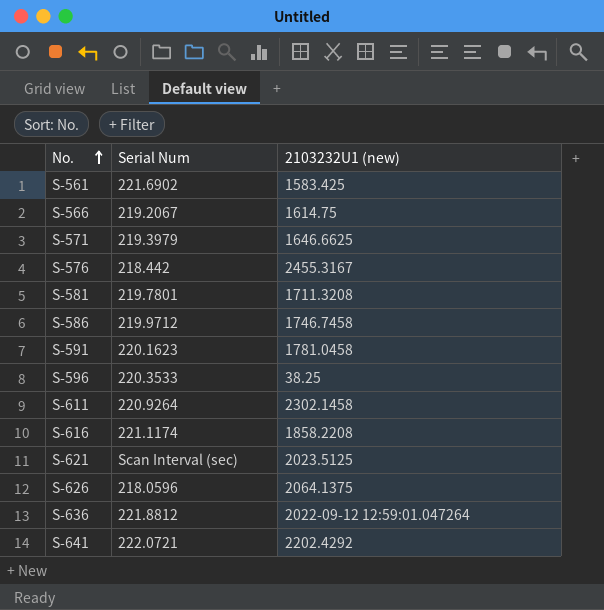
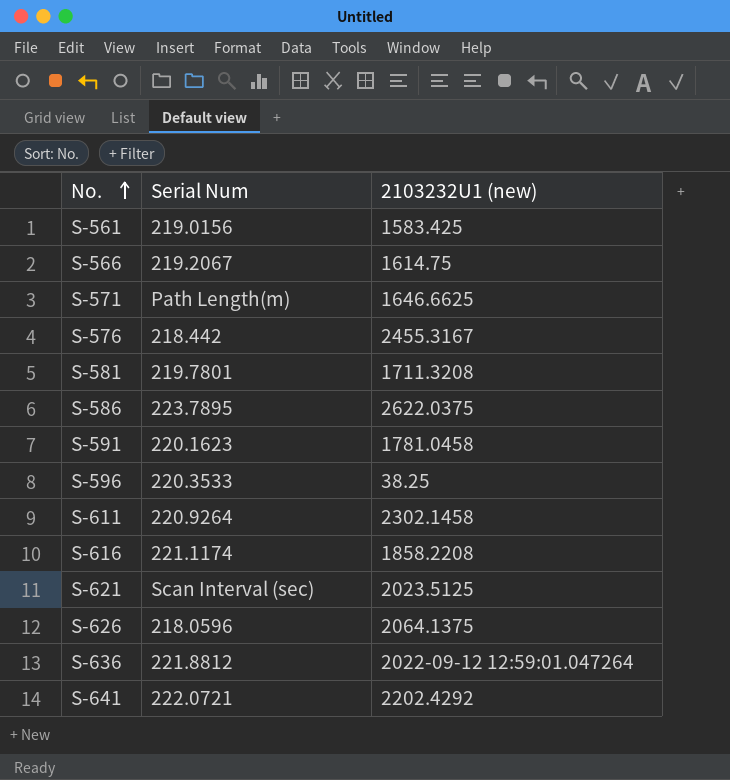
S-561 | Serial Num: 221.6902 -> 219.0156
S-571 | Serial Num: 219.3979 -> Path Length(m)
S-586 | Serial Num: 219.9712 -> 223.7895
S-586 | 2103232U1 (new): 1746.7458 -> 2622.0375

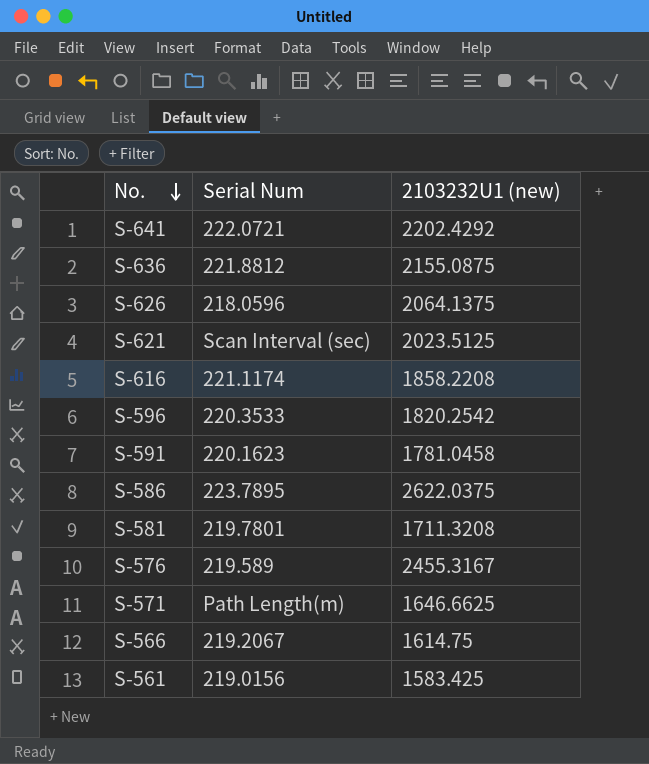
row order: No. ascending -> No. descending
row S-611: 220.9264 | 2302.1458 -> none
S-636 | 2103232U1 (new): 2022-09-12 12:59:01.047264 -> 2155.0875
S-596 | 2103232U1 (new): 38.25 -> 1820.2542
S-576 | Serial Num: 218.442 -> 219.589

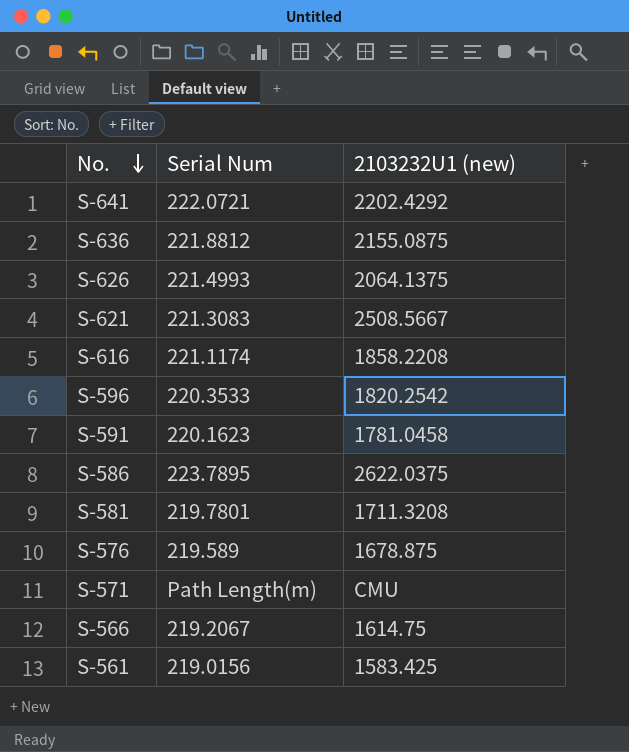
S-626 | Serial Num: 218.0596 -> 221.4993
S-621 | Serial Num: Scan Interval (sec) -> 221.3083
S-621 | 2103232U1 (new): 2023.5125 -> 2508.5667
S-576 | 2103232U1 (new): 2455.3167 -> 1678.875
S-571 | 2103232U1 (new): 1646.6625 -> CMU

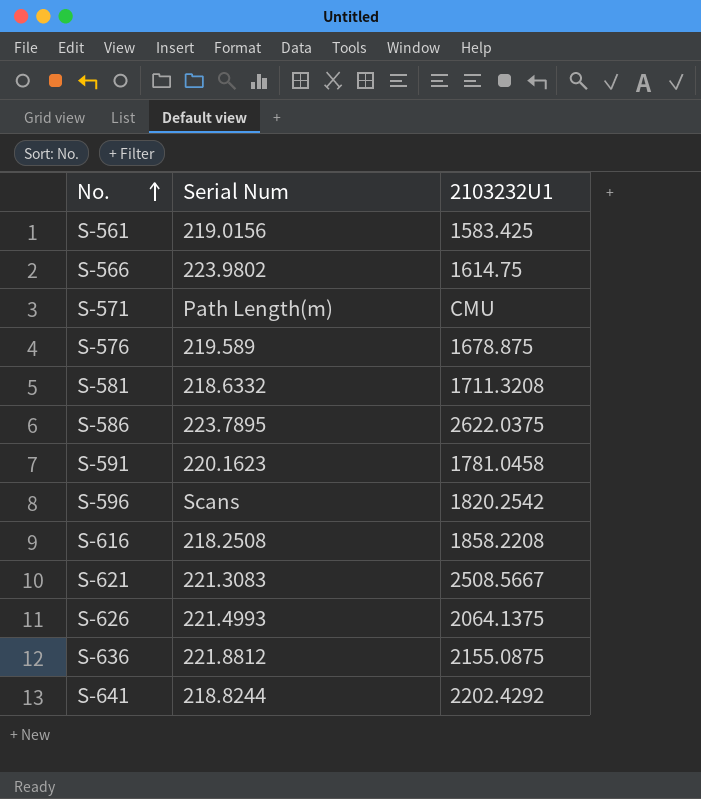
row order: No. descending -> No. ascending
column name: 2103232U1 (new) -> 2103232U1
S-566 | Serial Num: 219.2067 -> 223.9802
S-581 | Serial Num: 219.7801 -> 218.6332
S-596 | Serial Num: 220.3533 -> Scans
S-616 | Serial Num: 221.1174 -> 218.2508
S-641 | Serial Num: 222.0721 -> 218.8244

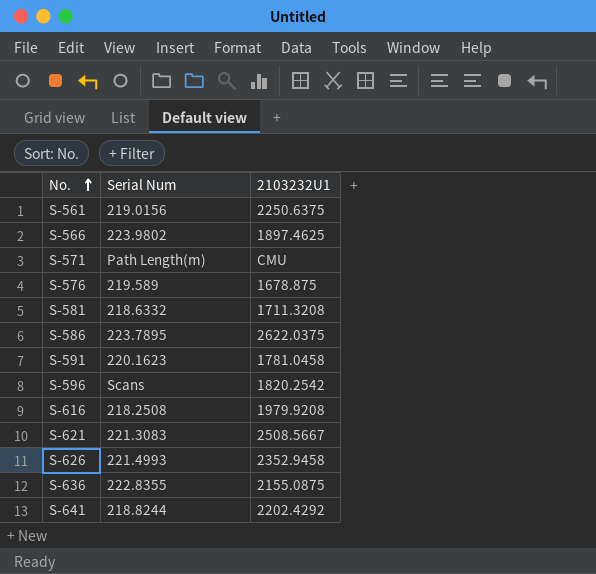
S-561 | 2103232U1: 1583.425 -> 2250.6375
S-566 | 2103232U1: 1614.75 -> 1897.4625
S-616 | 2103232U1: 1858.2208 -> 1979.9208
S-626 | 2103232U1: 2064.1375 -> 2352.9458
S-636 | Serial Num: 221.8812 -> 222.8355

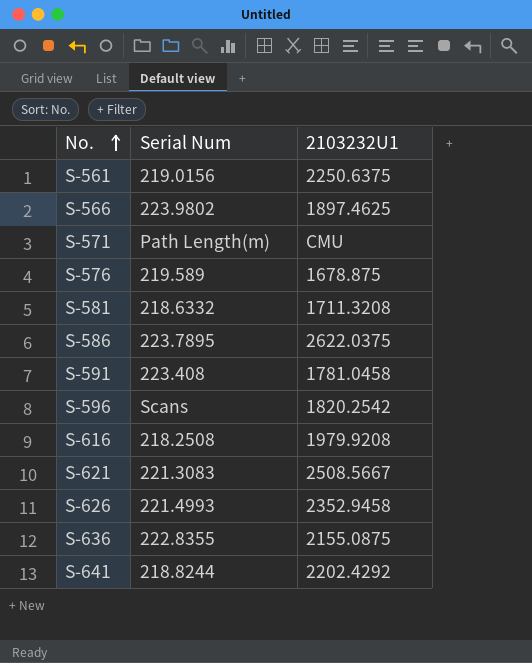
S-591 | Serial Num: 220.1623 -> 223.408

